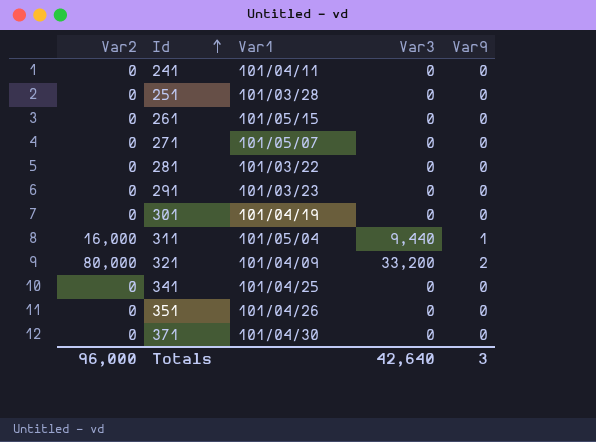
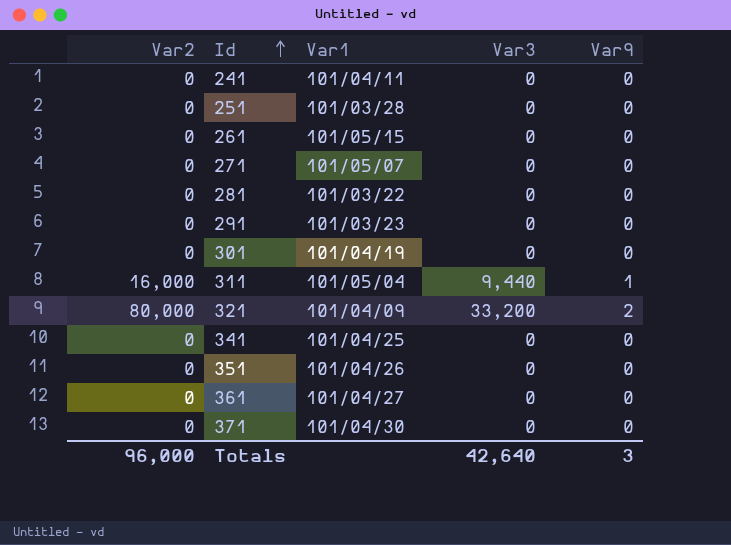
row 361: none -> 0 | 101/04/27 | 0 | 0

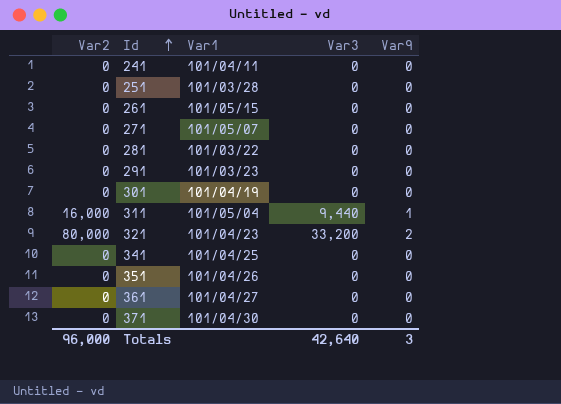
321 | Var1: 101/04/09 -> 101/04/23

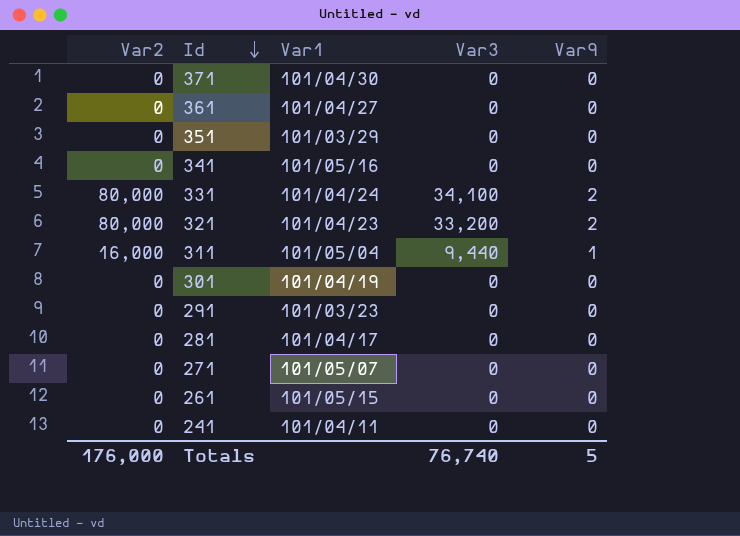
row order: Id ascending -> Id descending
row 251: 0 | 101/03/28 | 0 | 0 -> none
351 | Var1: 101/04/26 -> 101/03/29
341 | Var1: 101/04/25 -> 101/05/16
row 331: none -> 80,000 | 101/04/24 | 34,100 | 2
281 | Var1: 101/03/22 -> 101/04/17
Totals | Var2: 96,000 -> 176,000
Totals | Var3: 42,640 -> 76,740
Totals | Var9: 3 -> 5

